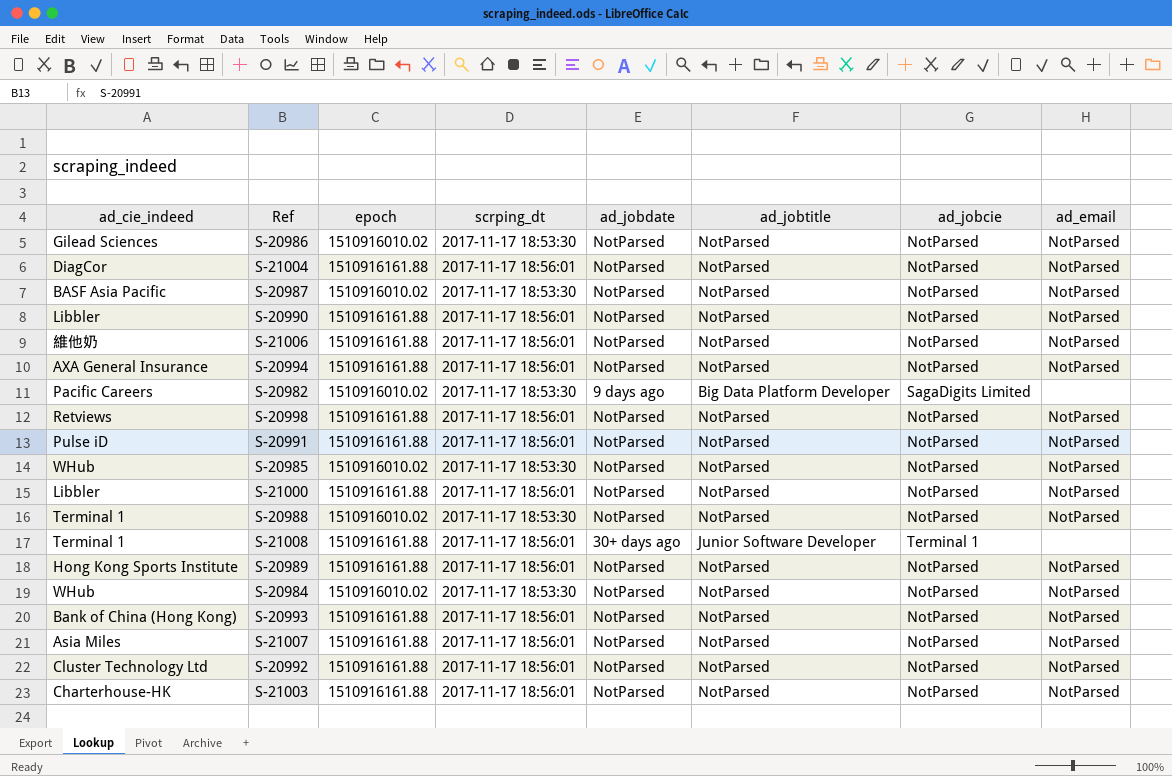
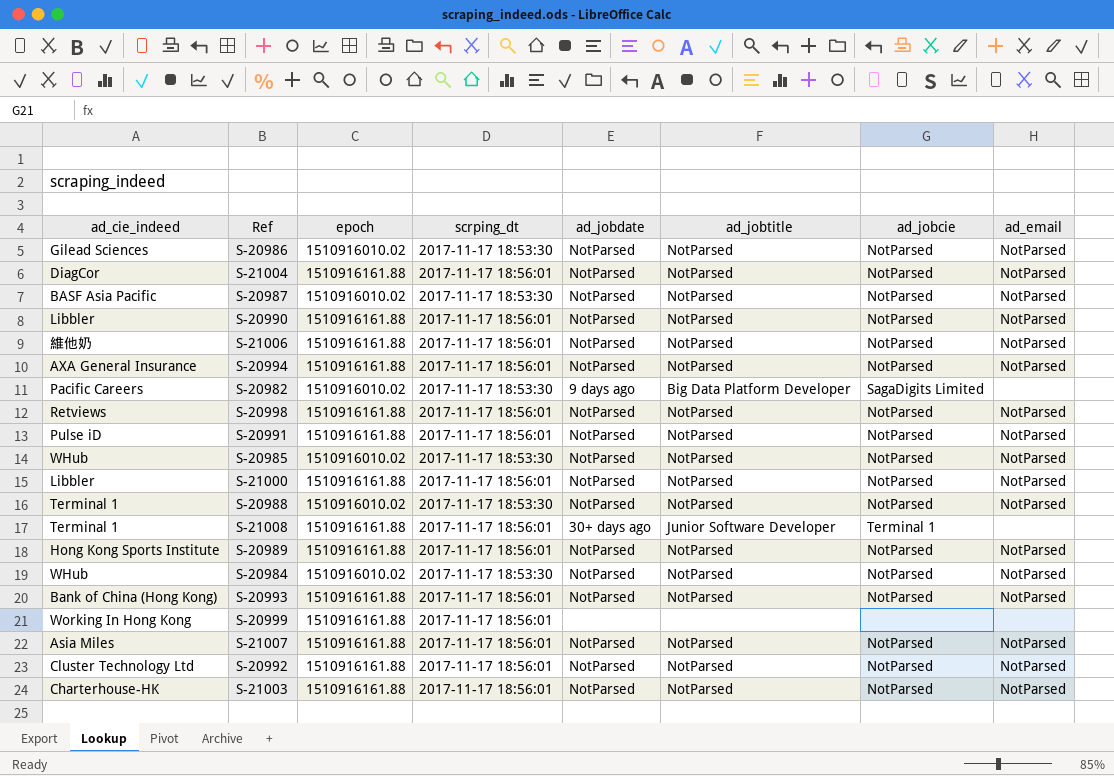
row S-20999: none -> Working In Hong Kong | 1510916161.88 | 2017-11-17 18:56:01 | none | none | none | none

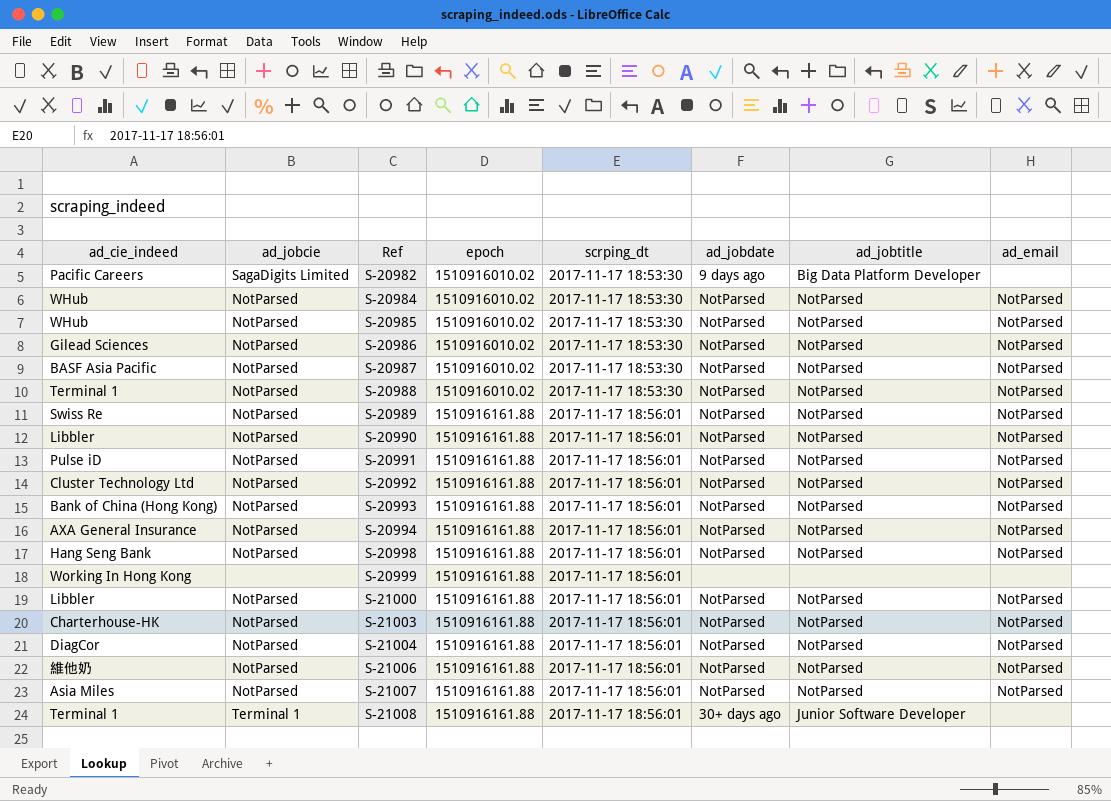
row order: none -> Ref ascending
column ad_jobcie | position: 7 -> 2
S-20989 | ad_cie_indeed: Hong Kong Sports Institute -> Swiss Re
S-20998 | ad_cie_indeed: Retviews -> Hang Seng Bank

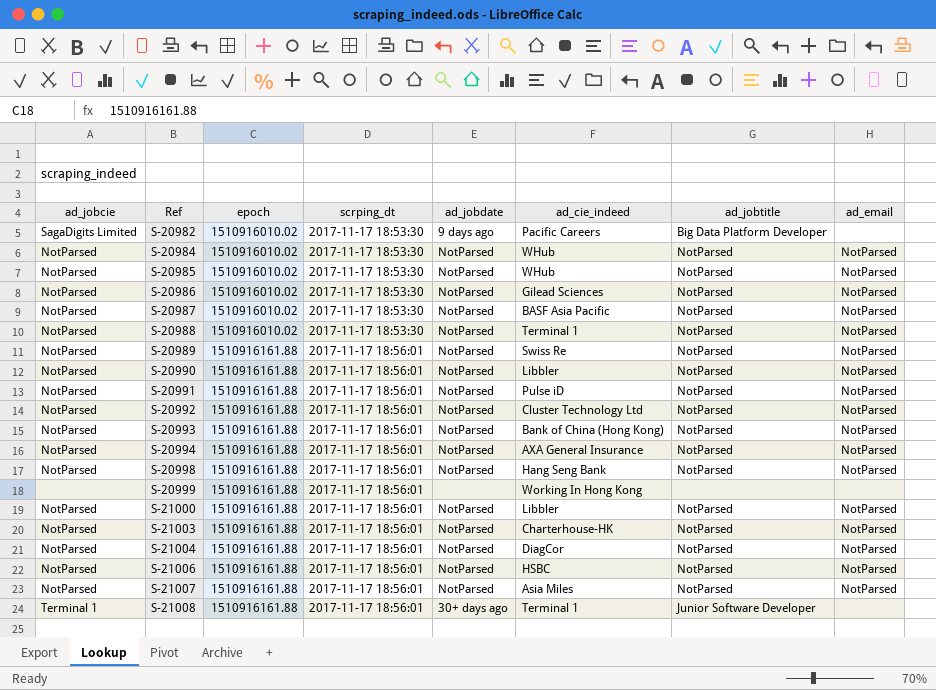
column ad_cie_indeed | position: 1 -> 6
S-21006 | ad_cie_indeed: 維他奶 -> HSBC

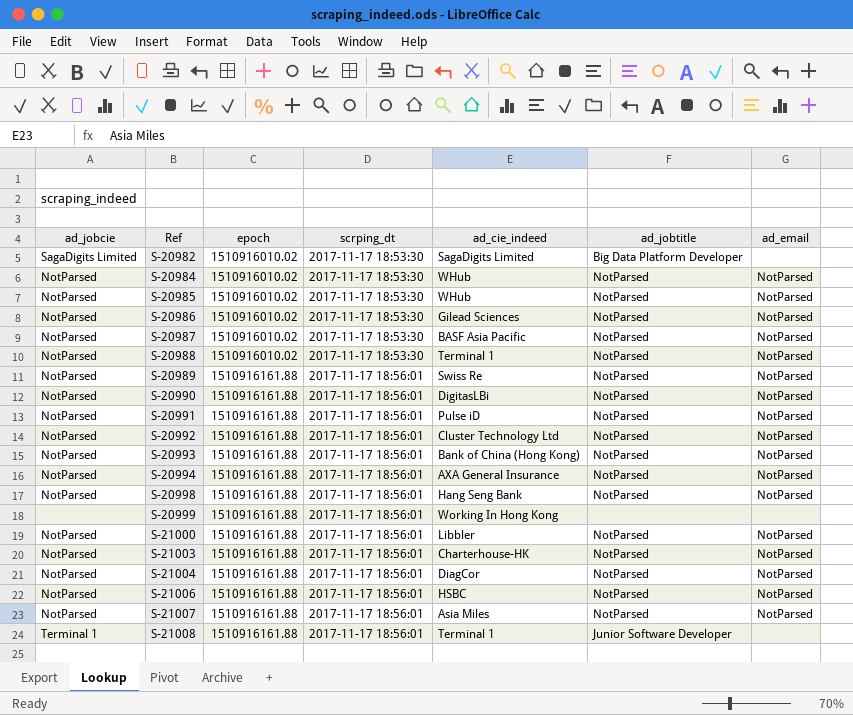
column ad_jobdate | position: 5 -> none
S-20982 | ad_cie_indeed: Pacific Careers -> SagaDigits Limited
S-20990 | ad_cie_indeed: Libbler -> DigitasLBi

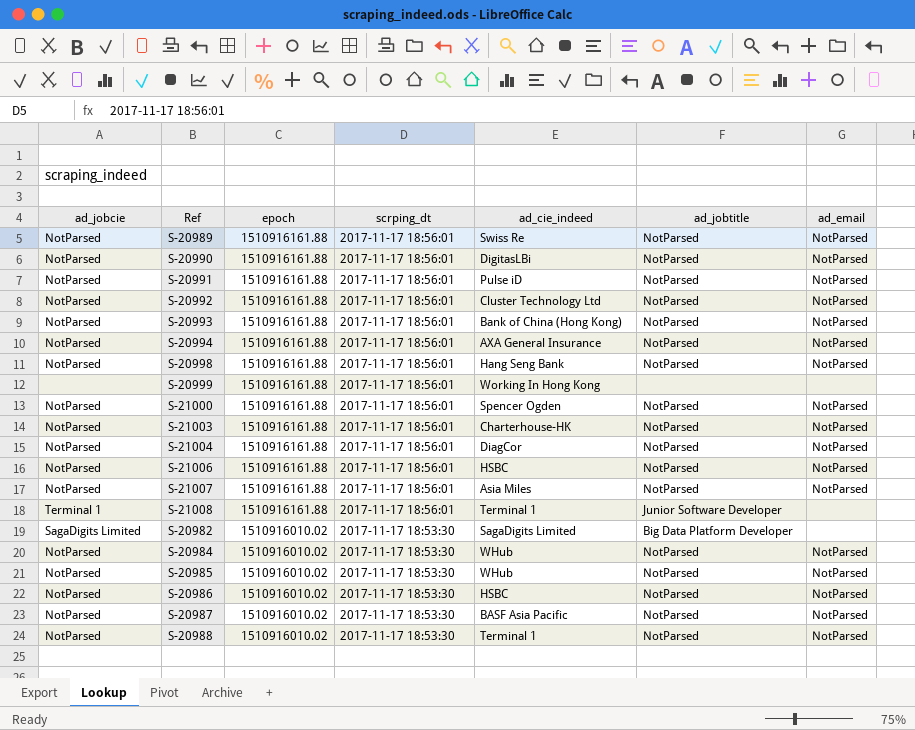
row order: Ref ascending -> epoch descending
S-21000 | ad_cie_indeed: Libbler -> Spencer Ogden
S-20986 | ad_cie_indeed: Gilead Sciences -> HSBC

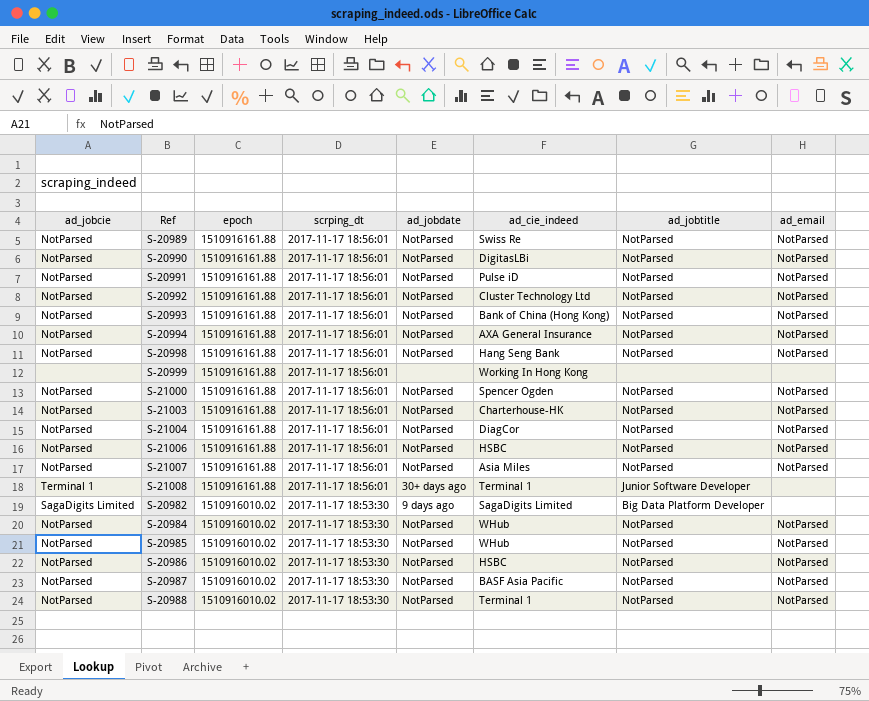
column ad_jobdate | position: none -> 5

